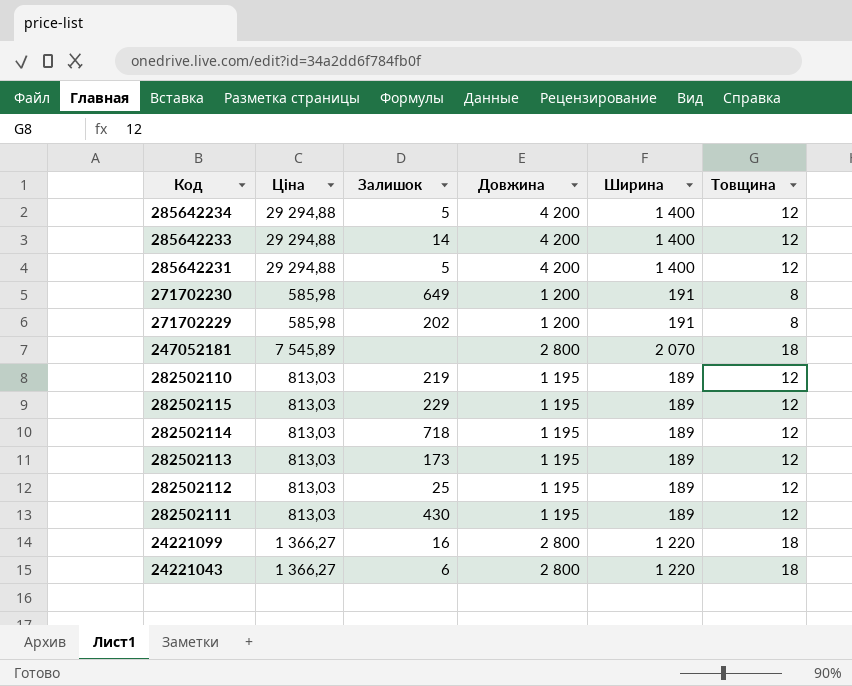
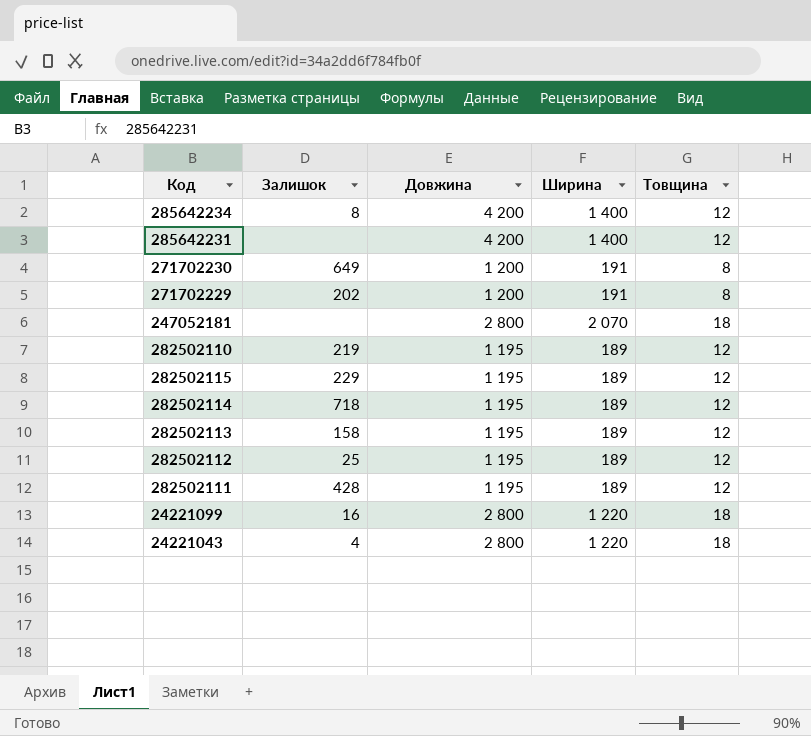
column Ціна | position: 2 -> none
row 285642233: 29 294,88 | 14 | 4 200 | 1 400 | 12 -> none
285642234 | Залишок: 5 -> 8
285642231 | Залишок: 5 -> none
282502113 | Залишок: 173 -> 158
282502111 | Залишок: 430 -> 428
24221043 | Залишок: 6 -> 4

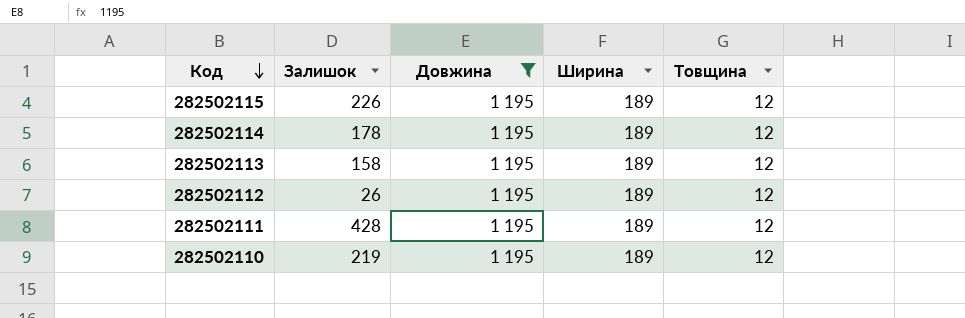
filter: none -> Довжина = 1 195
row order: none -> Код descending
282502115 | Залишок: 229 -> 226
282502114 | Залишок: 718 -> 178
282502112 | Залишок: 25 -> 26

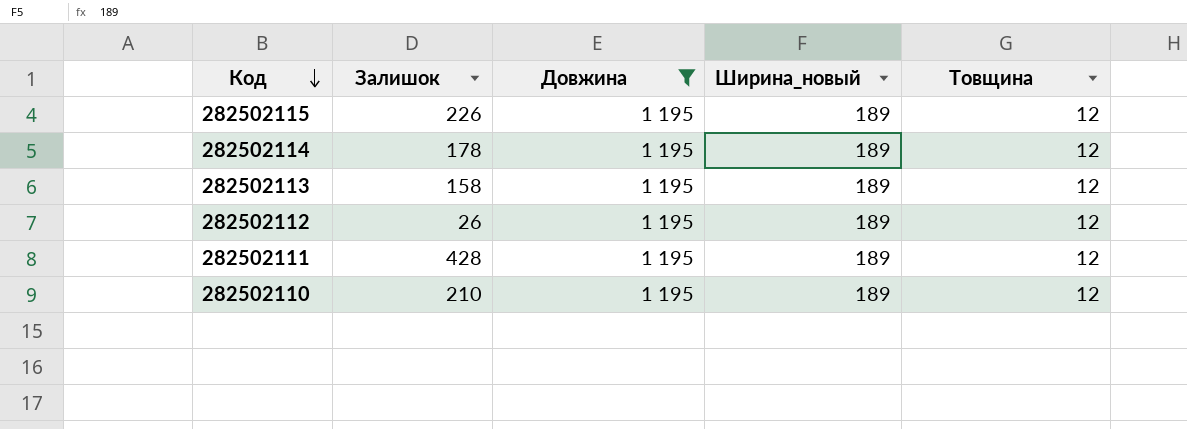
column name: Ширина -> Ширина_новый
282502110 | Залишок: 219 -> 210

